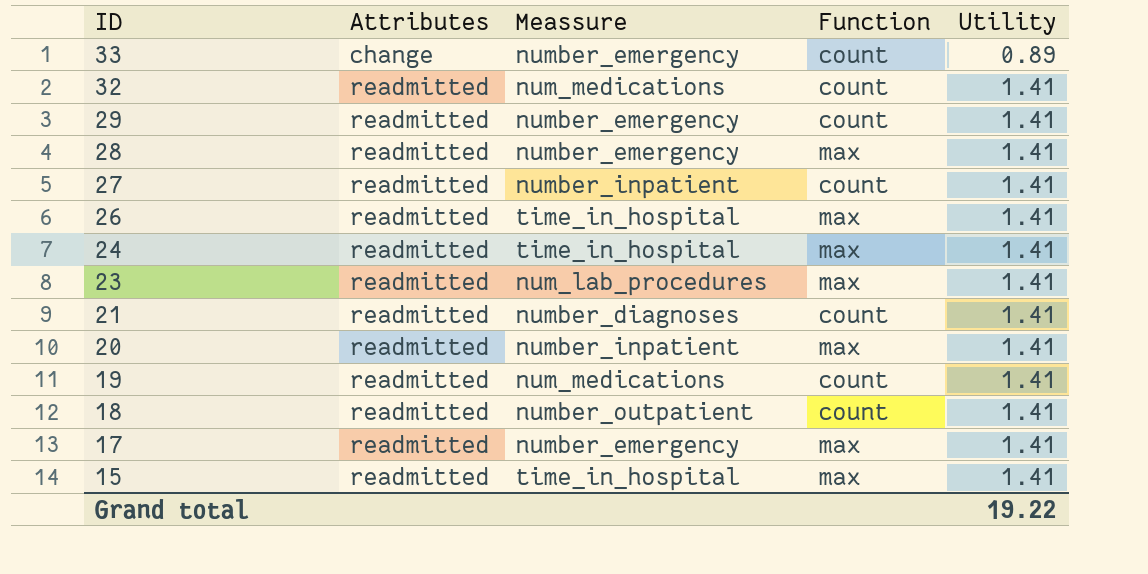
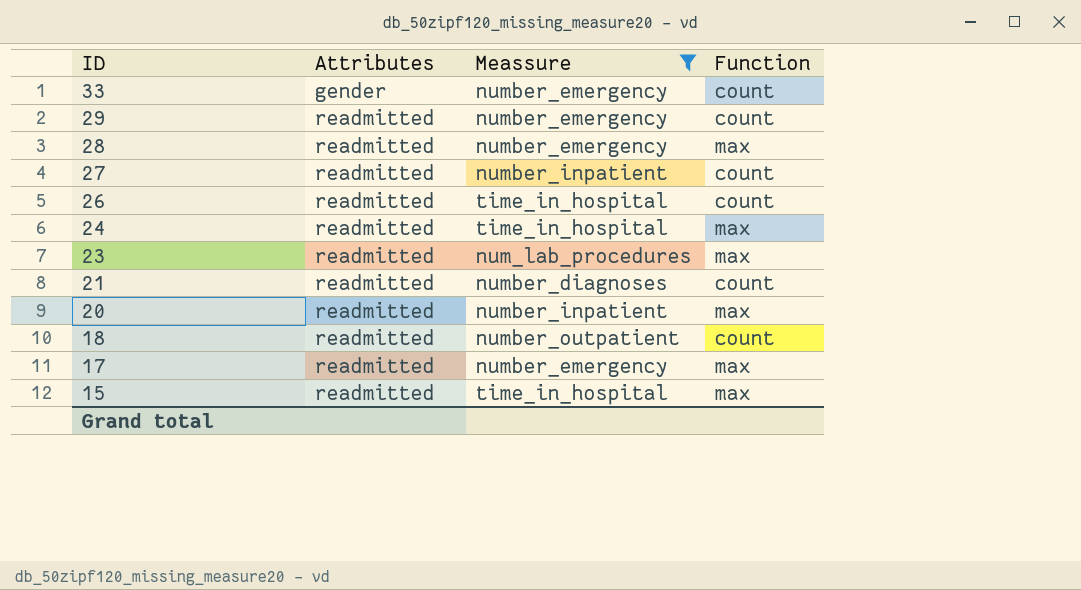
filter: none -> Meassure != num_medications
column Utility | position: 5 -> none
33 | Attributes: change -> gender
26 | Function: max -> count

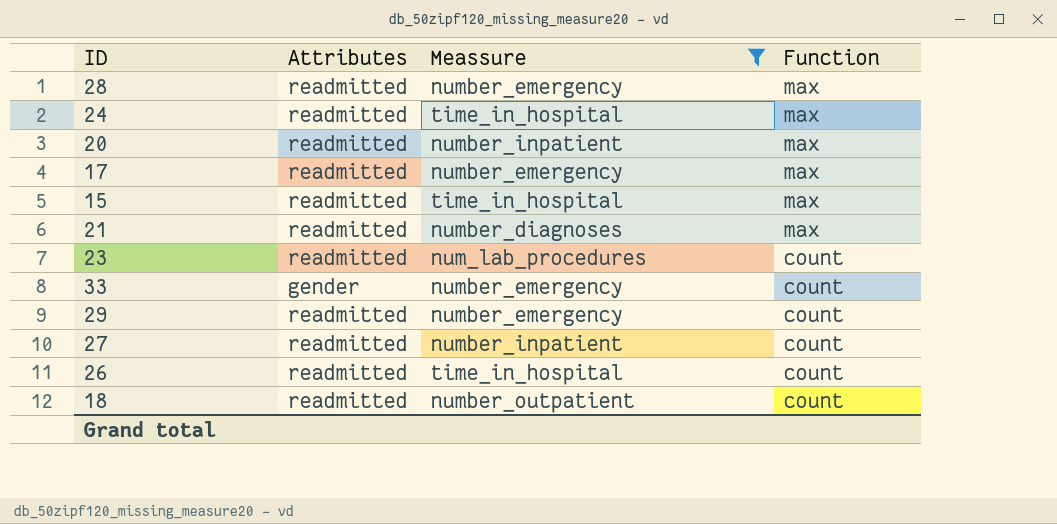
row order: ID descending -> Function descending
21 | Function: count -> max
23 | Function: max -> count

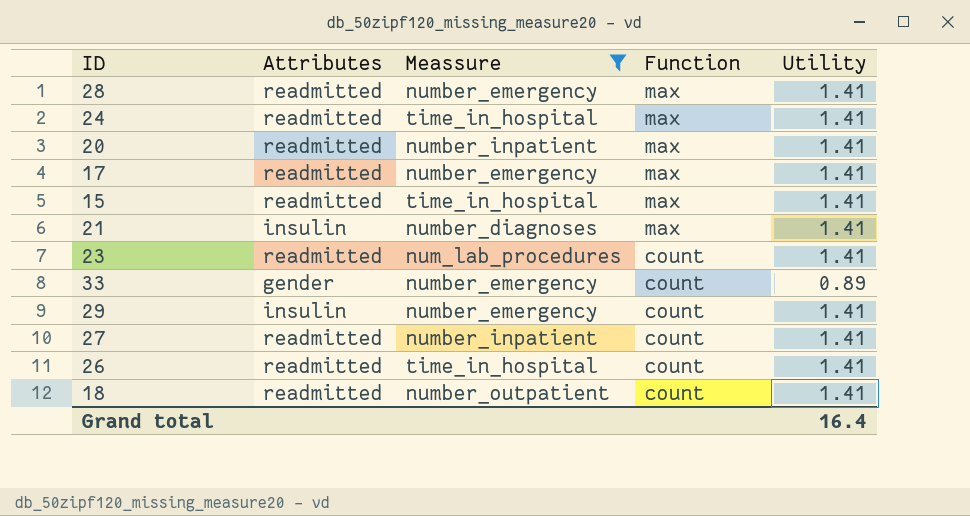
column Utility | position: none -> 5
21 | Attributes: readmitted -> insulin
29 | Attributes: readmitted -> insulin

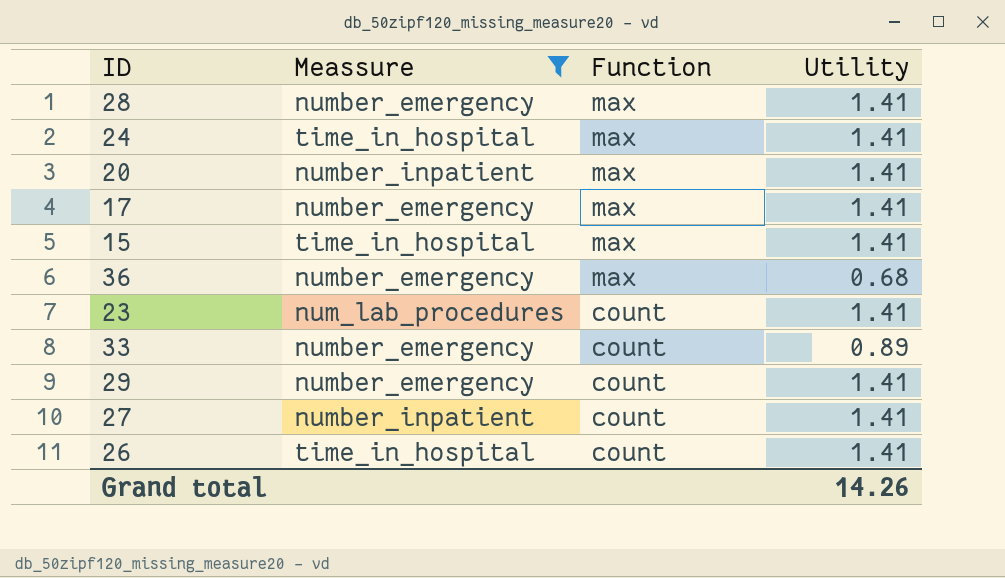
column Attributes | position: 2 -> none
row 21: insulin | number_diagnoses | max | 1.41 -> none
row 18: readmitted | number_outpatient | count | 1.41 -> none
row 36: none -> number_emergency | max | 0.68
Grand total | Utility: 16.4 -> 14.26

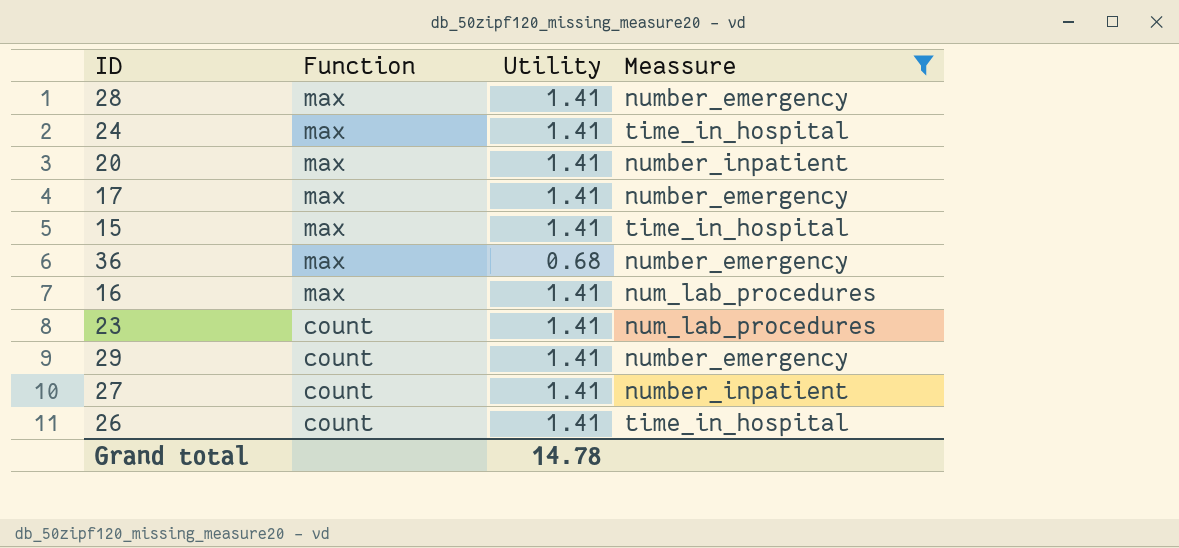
column Meassure | position: 2 -> 4
row 33: number_emergency | count | 0.89 -> none
row 16: none -> max | 1.41 | num_lab_procedures
Grand total | Utility: 14.26 -> 14.78

